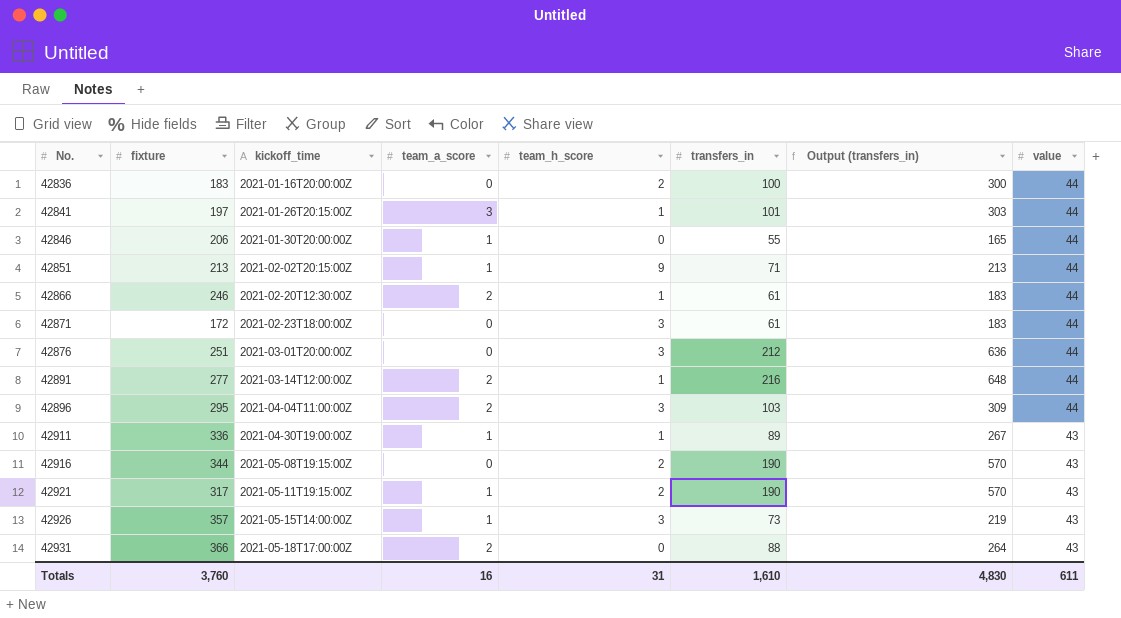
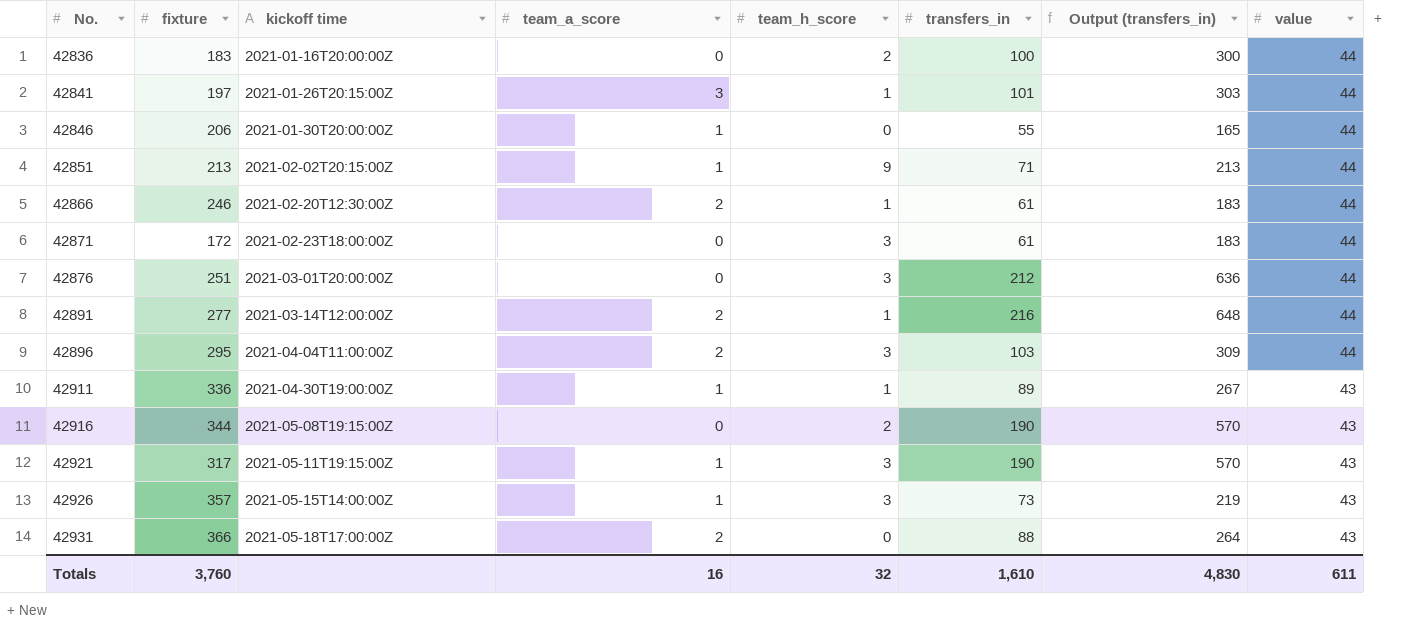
column name: kickoff_time -> kickoff time
42921 | team_h_score: 2 -> 3
Totals | team_h_score: 31 -> 32

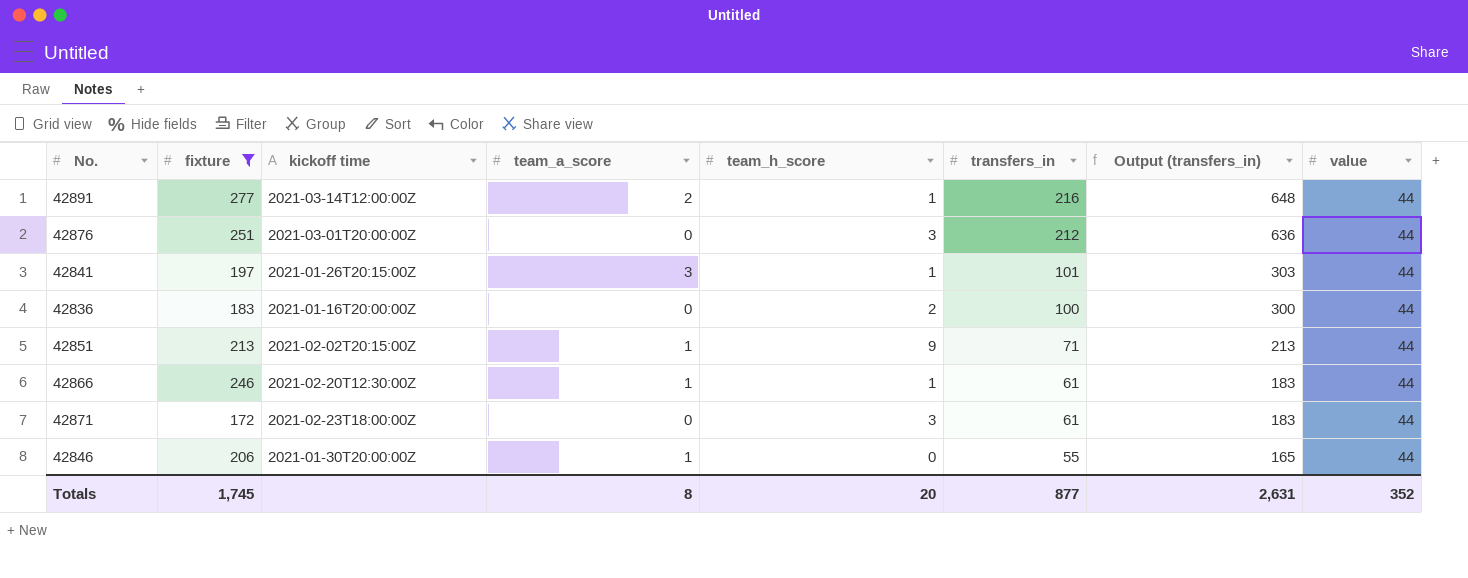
filter: none -> fixture <= 277
row order: No. ascending -> transfers_in descending
42866 | team_a_score: 2 -> 1
Totals | fixture: 3,760 -> 1,745
Totals | team_a_score: 16 -> 8
Totals | team_h_score: 32 -> 20
Totals | transfers_in: 1,610 -> 877
Totals | Output (transfers_in): 4,830 -> 2,631
Totals | value: 611 -> 352

